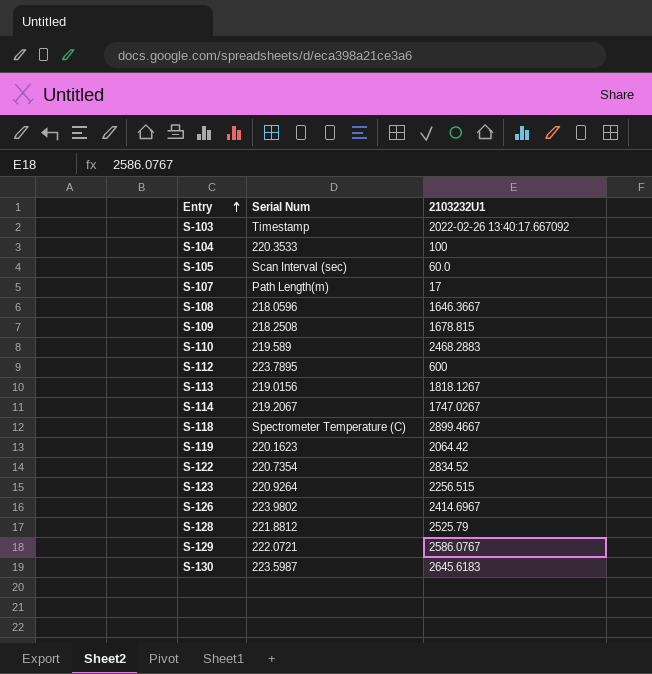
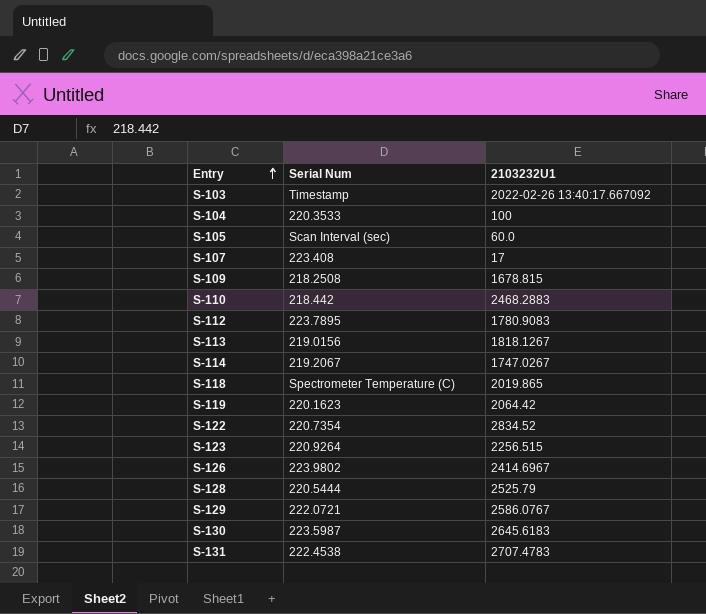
row S-108: 218.0596 | 1646.3667 -> none
S-107 | Serial Num: Path Length(m) -> 223.408
S-110 | Serial Num: 219.589 -> 218.442
S-112 | 2103232U1: 600 -> 1780.9083
S-118 | 2103232U1: 2899.4667 -> 2019.865
S-128 | Serial Num: 221.8812 -> 220.5444
row S-131: none -> 222.4538 | 2707.4783

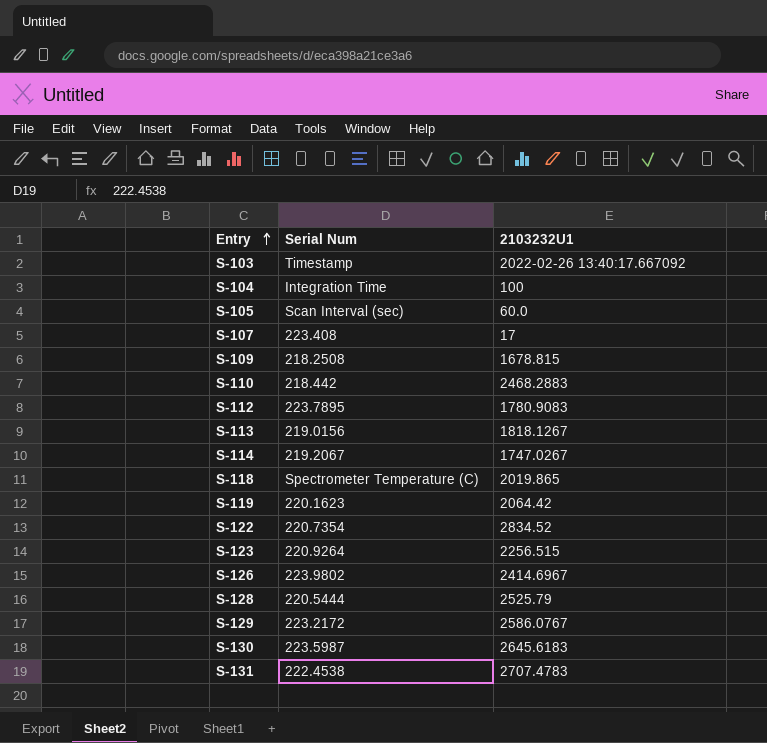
S-104 | Serial Num: 220.3533 -> Integration Time
S-129 | Serial Num: 222.0721 -> 223.2172

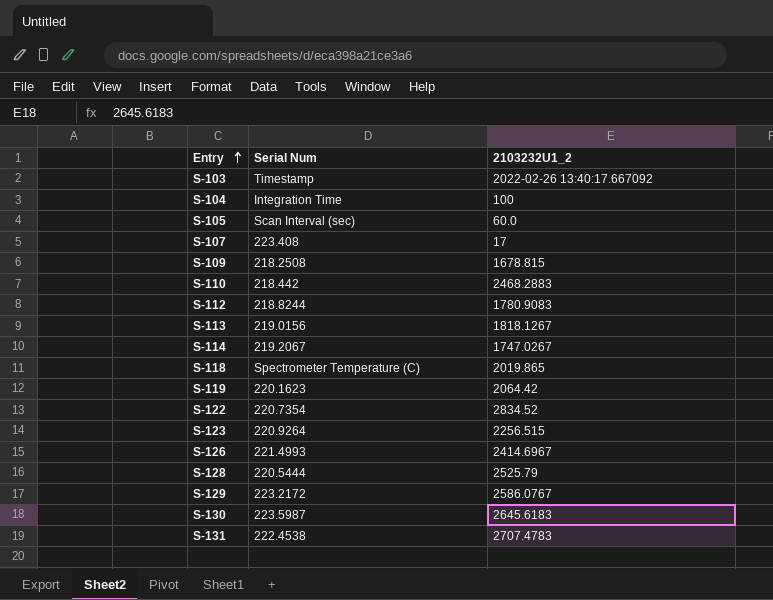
column name: 2103232U1 -> 2103232U1_2
S-112 | Serial Num: 223.7895 -> 218.8244
S-126 | Serial Num: 223.9802 -> 221.4993

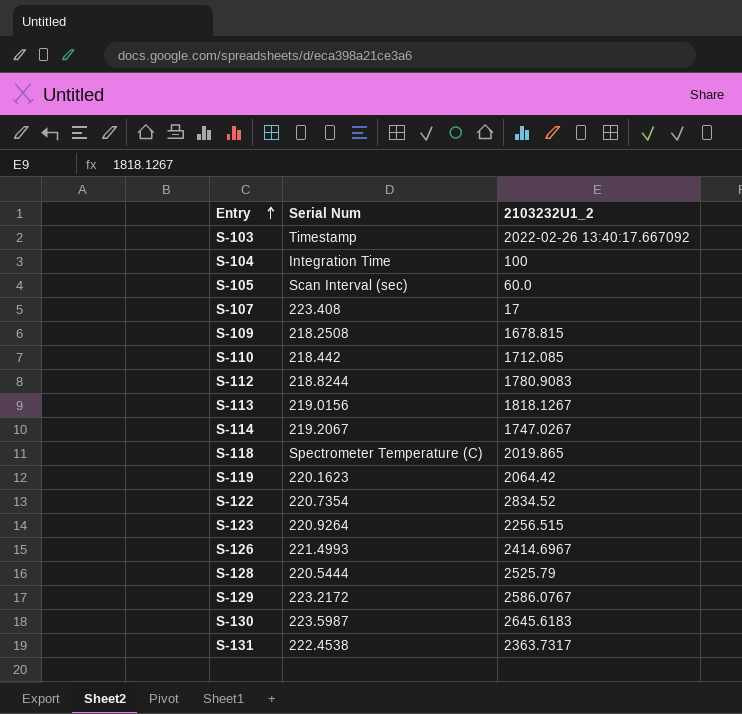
S-110 | 2103232U1_2: 2468.2883 -> 1712.085
S-131 | 2103232U1_2: 2707.4783 -> 2363.7317

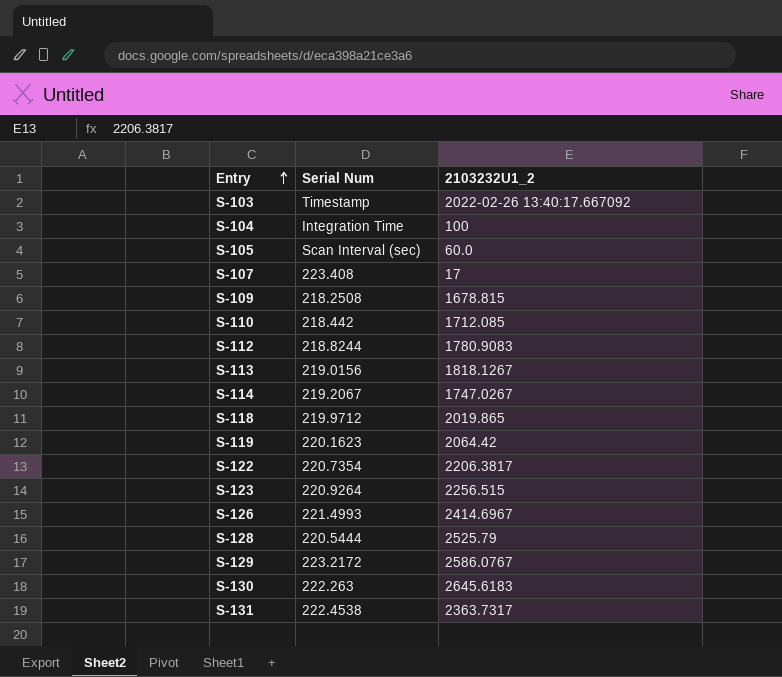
S-118 | Serial Num: Spectrometer Temperature (C) -> 219.9712
S-122 | 2103232U1_2: 2834.52 -> 2206.3817
S-130 | Serial Num: 223.5987 -> 222.263

